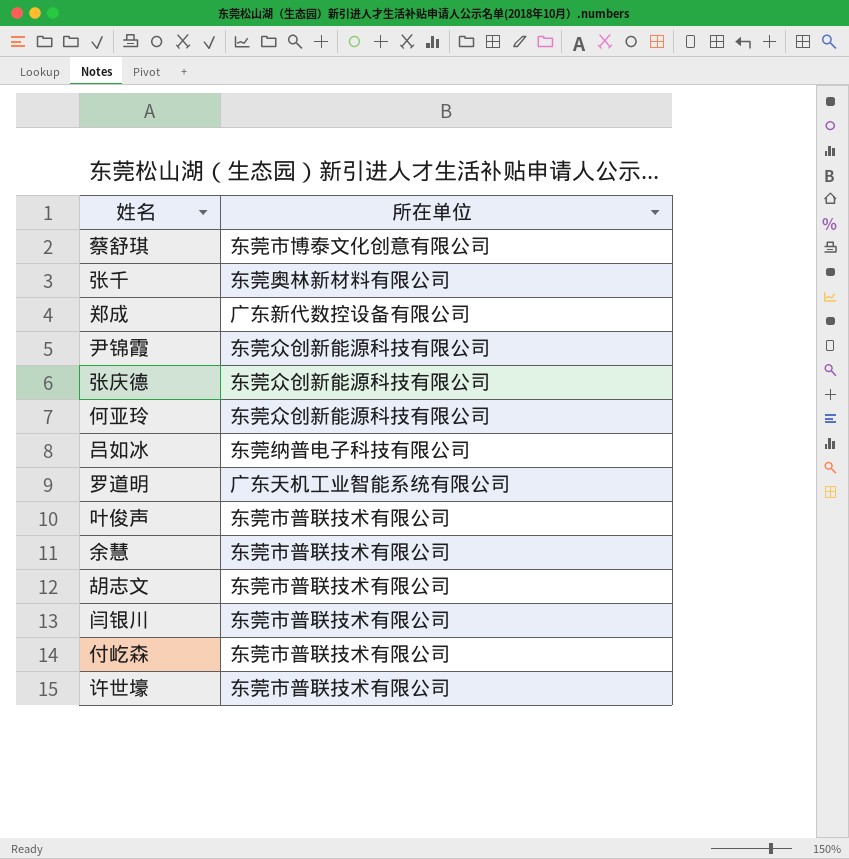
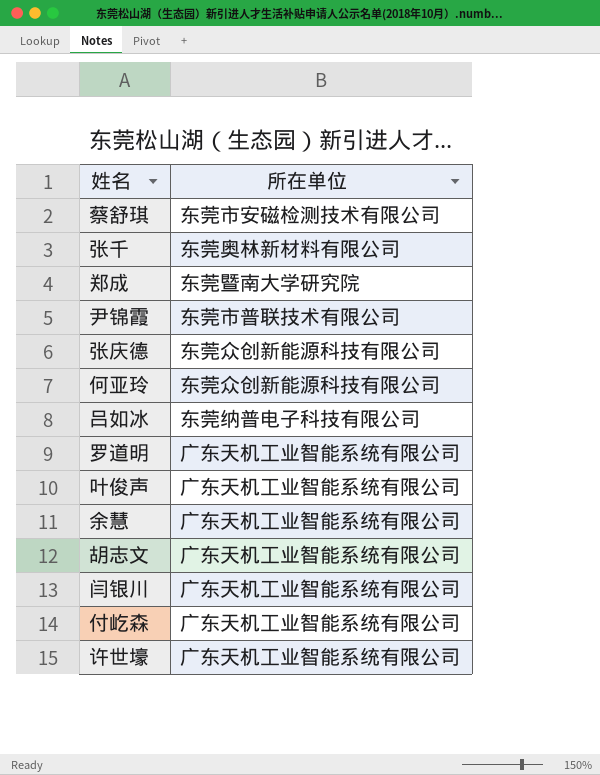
蔡舒琪 | 所在单位: 东莞市博泰文化创意有限公司 -> 东莞市安磁检测技术有限公司
郑成 | 所在单位: 广东新代数控设备有限公司 -> 东莞暨南大学研究院
尹锦霞 | 所在单位: 东莞众创新能源科技有限公司 -> 东莞市普联技术有限公司
叶俊声 | 所在单位: 东莞市普联技术有限公司 -> 广东天机工业智能系统有限公司
余慧 | 所在单位: 东莞市普联技术有限公司 -> 广东天机工业智能系统有限公司
胡志文 | 所在单位: 东莞市普联技术有限公司 -> 广东天机工业智能系统有限公司
闫银川 | 所在单位: 东莞市普联技术有限公司 -> 广东天机工业智能系统有限公司
付屹森 | 所在单位: 东莞市普联技术有限公司 -> 广东天机工业智能系统有限公司
许世壕 | 所在单位: 东莞市普联技术有限公司 -> 广东天机工业智能系统有限公司

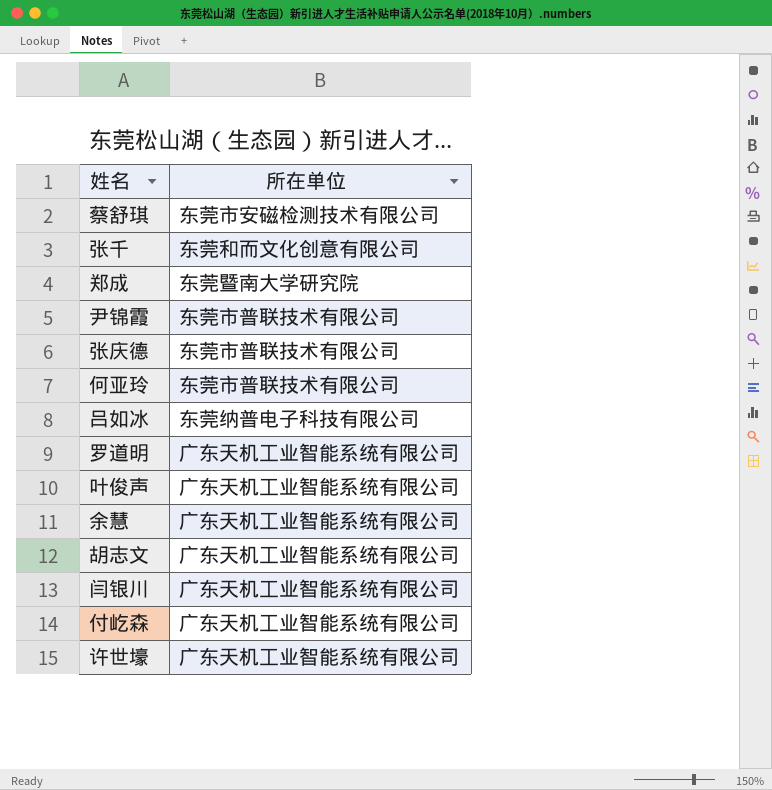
张千 | 所在单位: 东莞奥林新材料有限公司 -> 东莞和而文化创意有限公司
张庆德 | 所在单位: 东莞众创新能源科技有限公司 -> 东莞市普联技术有限公司
何亚玲 | 所在单位: 东莞众创新能源科技有限公司 -> 东莞市普联技术有限公司

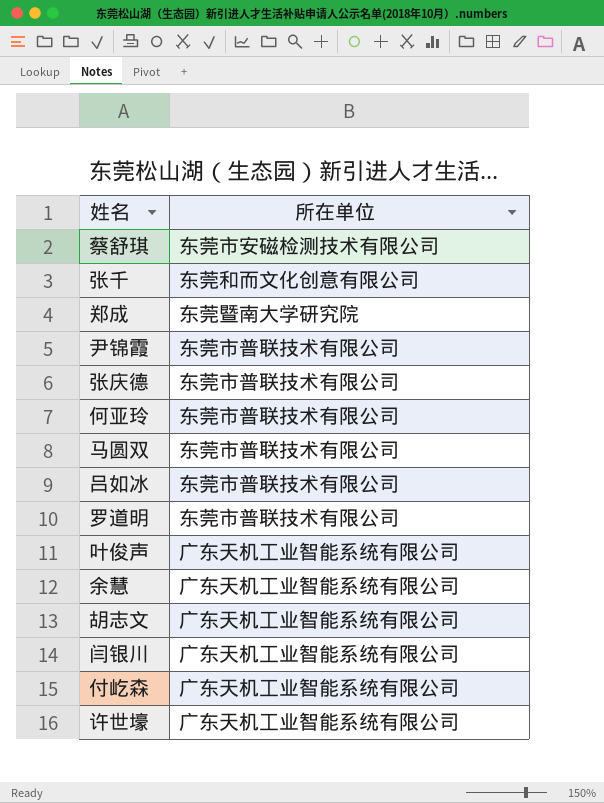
row 马圆双: none -> 东莞市普联技术有限公司
吕如冰 | 所在单位: 东莞纳普电子科技有限公司 -> 东莞市普联技术有限公司
罗道明 | 所在单位: 广东天机工业智能系统有限公司 -> 东莞市普联技术有限公司

